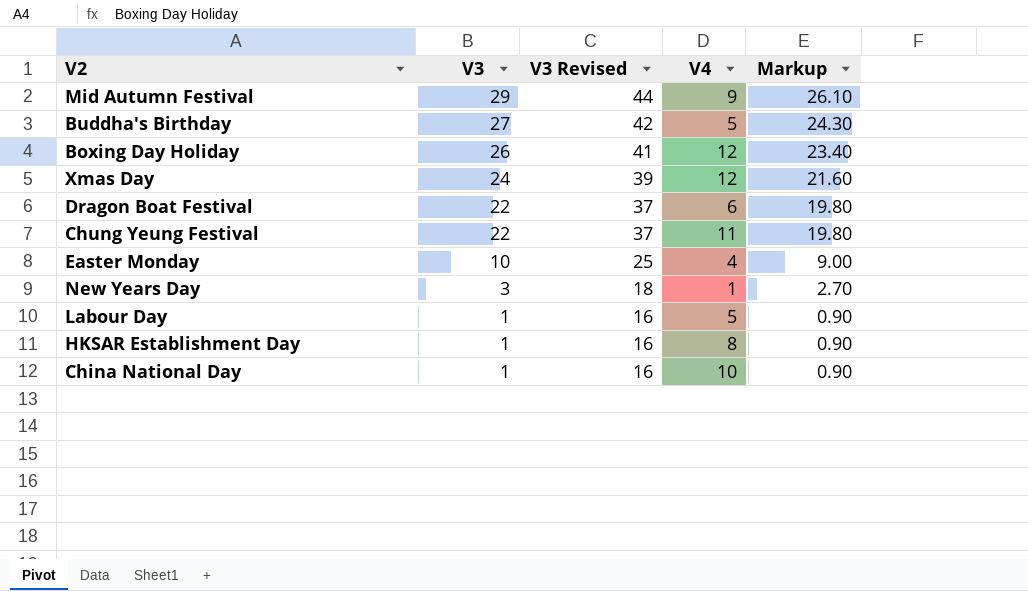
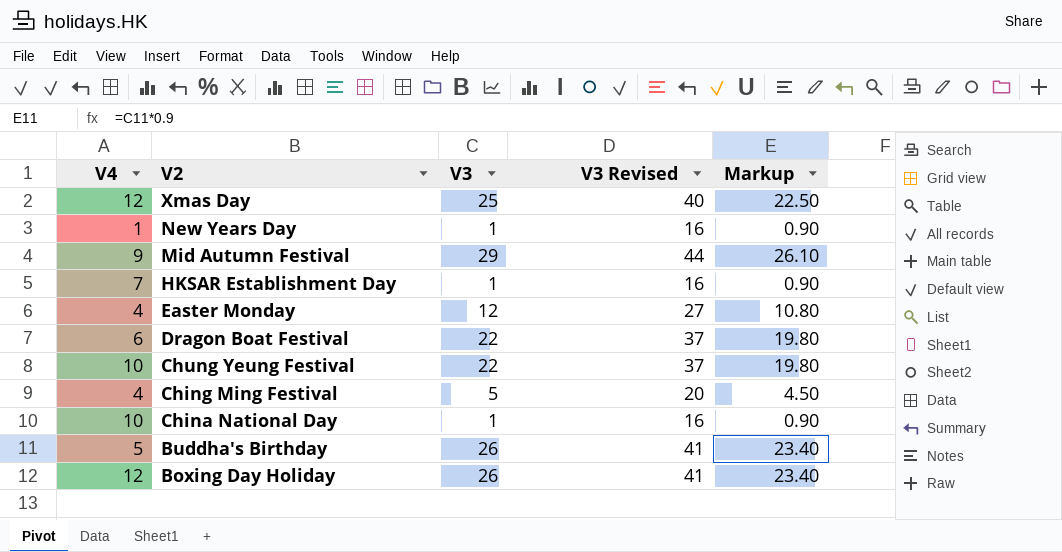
row order: V3 descending -> V2 descending
column V4 | position: 4 -> 1
row Labour Day: 1 | 16 | 5 | 0.90 -> none
Xmas Day | V3: 24 -> 25
Xmas Day | V3 Revised: 39 -> 40
Xmas Day | Markup: 21.60 -> 22.50
New Years Day | V3: 3 -> 1
New Years Day | V3 Revised: 18 -> 16
New Years Day | Markup: 2.70 -> 0.90
HKSAR Establishment Day | V4: 8 -> 7
Easter Monday | V3: 10 -> 12
Easter Monday | V3 Revised: 25 -> 27
Easter Monday | Markup: 9.00 -> 10.80
Chung Yeung Festival | V4: 11 -> 10
row Ching Ming Festival: none -> 4 | 5 | 20 | 4.50
Buddha's Birthday | V3: 27 -> 26
Buddha's Birthday | V3 Revised: 42 -> 41
Buddha's Birthday | Markup: 24.30 -> 23.40

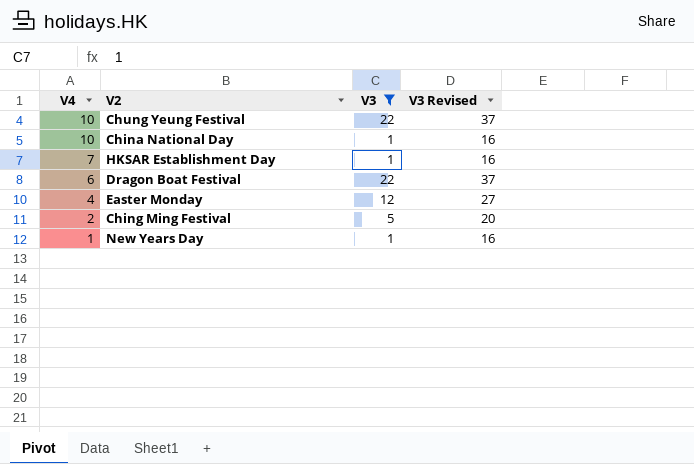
filter: none -> V3 <= 22
row order: V2 descending -> V4 descending
column Markup | formula: [V3] * 0.9 -> none
Ching Ming Festival | V4: 4 -> 2

